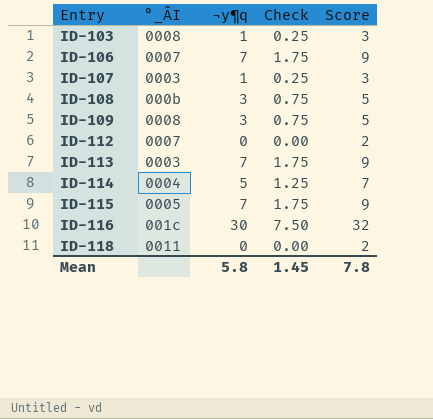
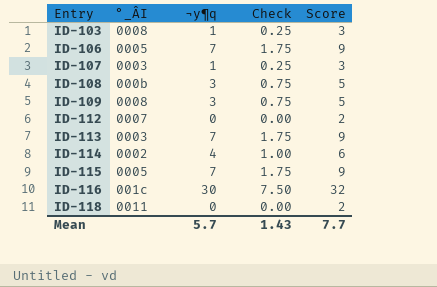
ID-106 | °_ÂI: 0007 -> 0005
ID-114 | °_ÂI: 0004 -> 0002
ID-114 | ¬y¶q: 5 -> 4
ID-114 | Check: 1.25 -> 1.00
ID-114 | Score: 7 -> 6
Mean | ¬y¶q: 5.8 -> 5.7
Mean | Check: 1.45 -> 1.43
Mean | Score: 7.8 -> 7.7

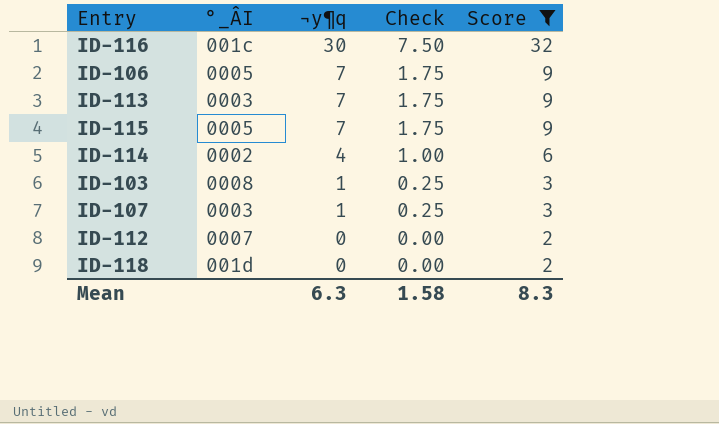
filter: none -> Score != 5
row order: Entry ascending -> ¬y¶q descending
ID-118 | °_ÂI: 0011 -> 001d
Mean | ¬y¶q: 5.7 -> 6.3
Mean | Check: 1.43 -> 1.58
Mean | Score: 7.7 -> 8.3

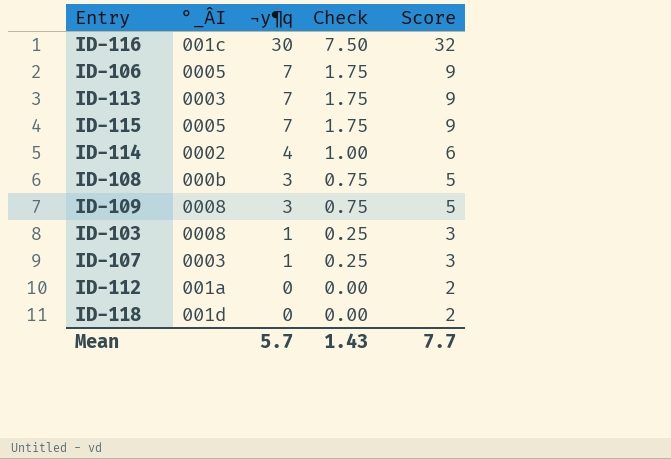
filter: Score != 5 -> none
ID-112 | °_ÂI: 0007 -> 001a
Mean | ¬y¶q: 6.3 -> 5.7
Mean | Check: 1.58 -> 1.43
Mean | Score: 8.3 -> 7.7

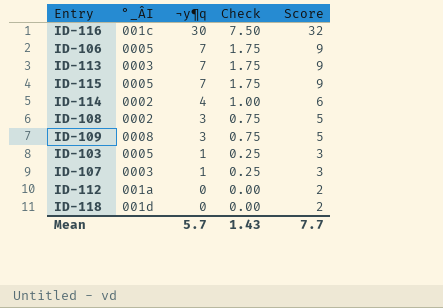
ID-108 | °_ÂI: 000b -> 0002
ID-103 | °_ÂI: 0008 -> 0005

